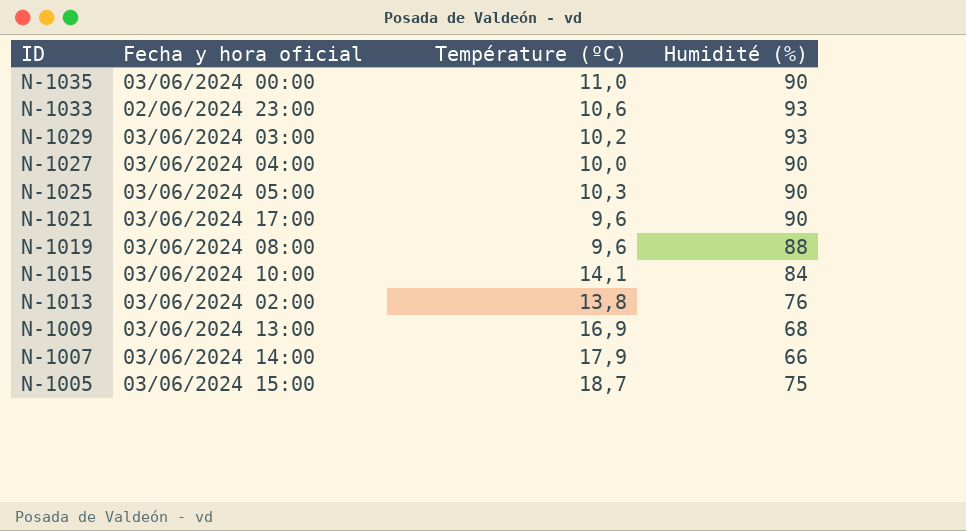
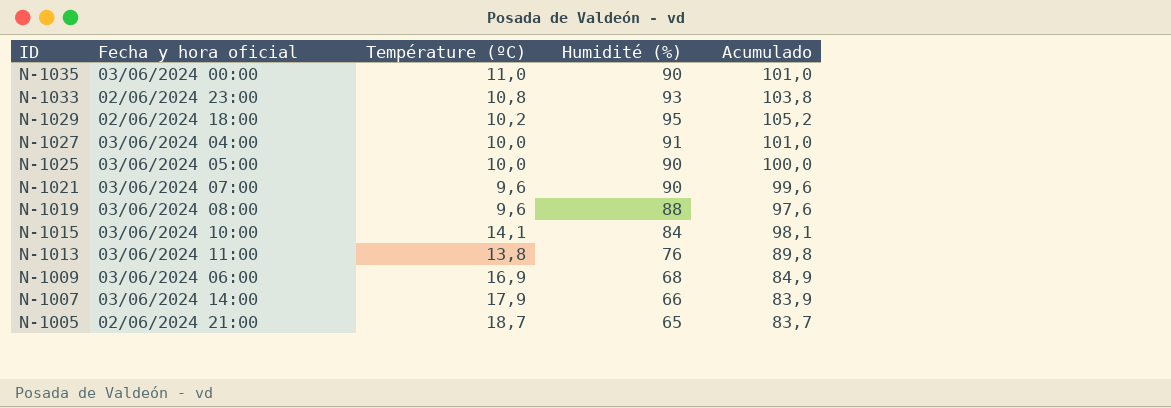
column Acumulado | formula: none -> [Température (ºC)] + [Humidité (%)]
N-1033 | Température (ºC): 10,6 -> 10,8
N-1029 | Fecha y hora oficial: 03/06/2024 03:00 -> 02/06/2024 18:00
N-1029 | Humidité (%): 93 -> 95
N-1027 | Humidité (%): 90 -> 91
N-1025 | Température (ºC): 10,3 -> 10,0
N-1021 | Fecha y hora oficial: 03/06/2024 17:00 -> 03/06/2024 07:00
N-1013 | Fecha y hora oficial: 03/06/2024 02:00 -> 03/06/2024 11:00
N-1009 | Fecha y hora oficial: 03/06/2024 13:00 -> 03/06/2024 06:00
N-1005 | Fecha y hora oficial: 03/06/2024 15:00 -> 02/06/2024 21:00
N-1005 | Humidité (%): 75 -> 65

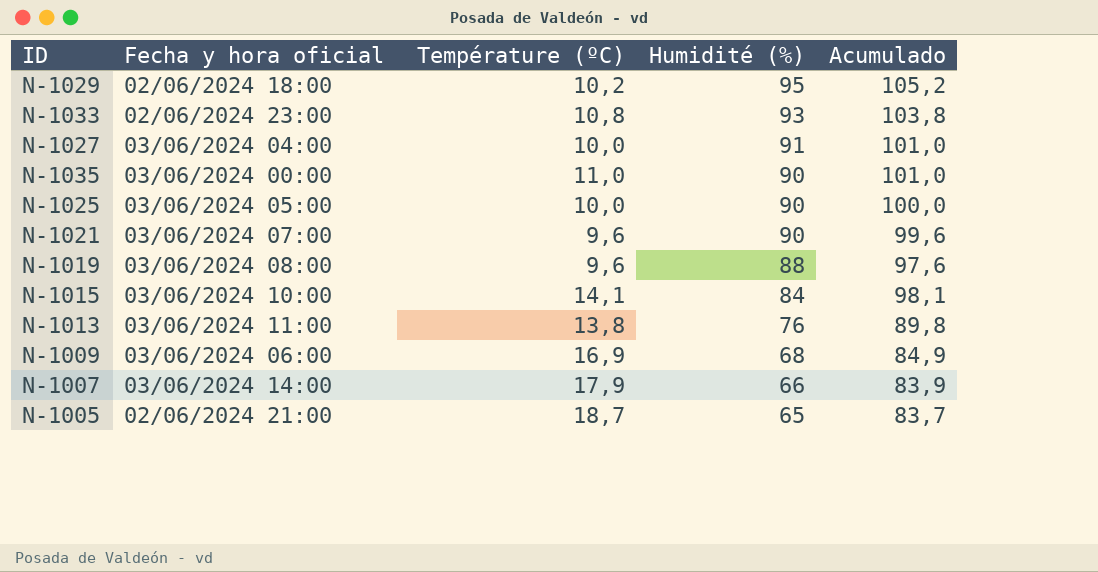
row order: ID descending -> Humidité (%) descending

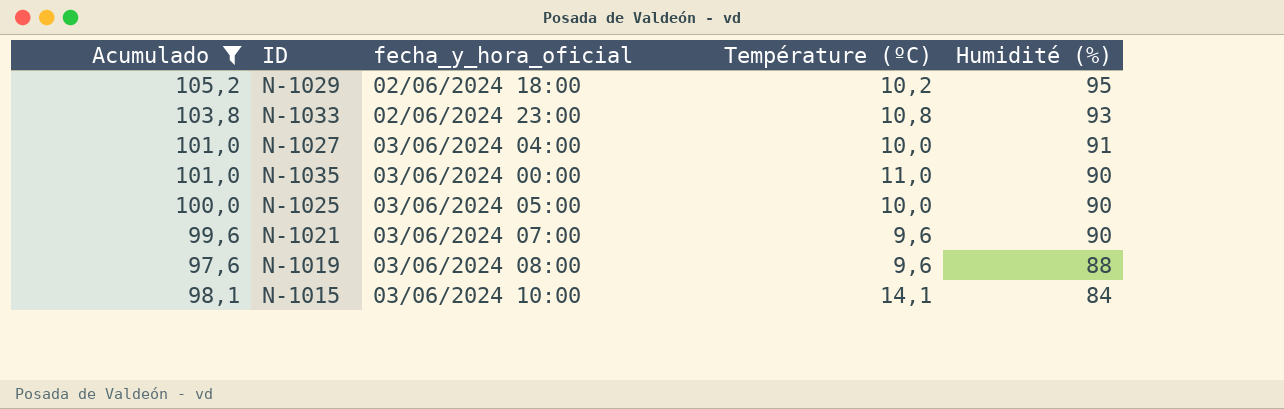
filter: none -> Acumulado >= 97,6
column Acumulado | position: 5 -> 1
column name: Fecha y hora oficial -> fecha_y_hora_oficial

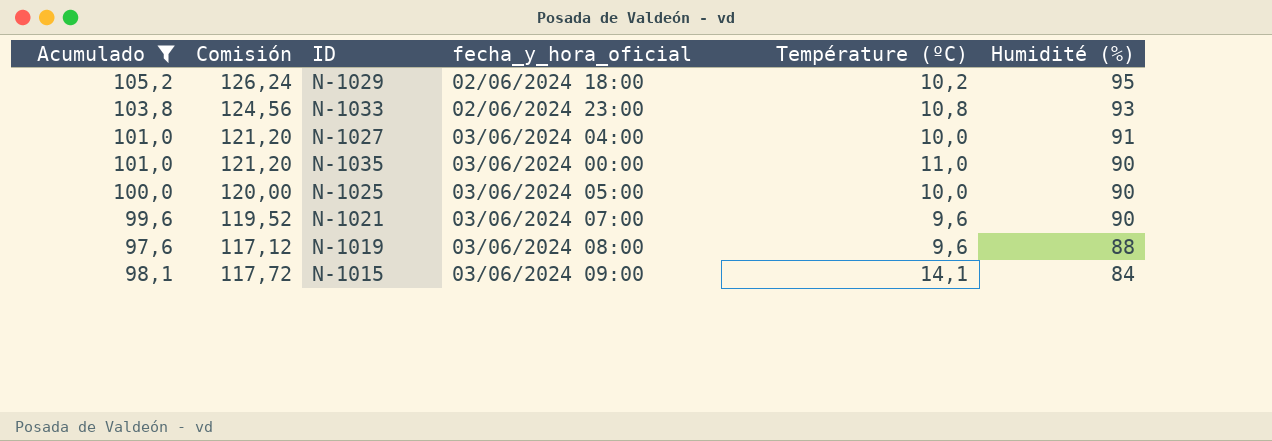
column Comisión | formula: none -> [Acumulado] * 1,2
N-1015 | fecha_y_hora_oficial: 03/06/2024 10:00 -> 03/06/2024 09:00

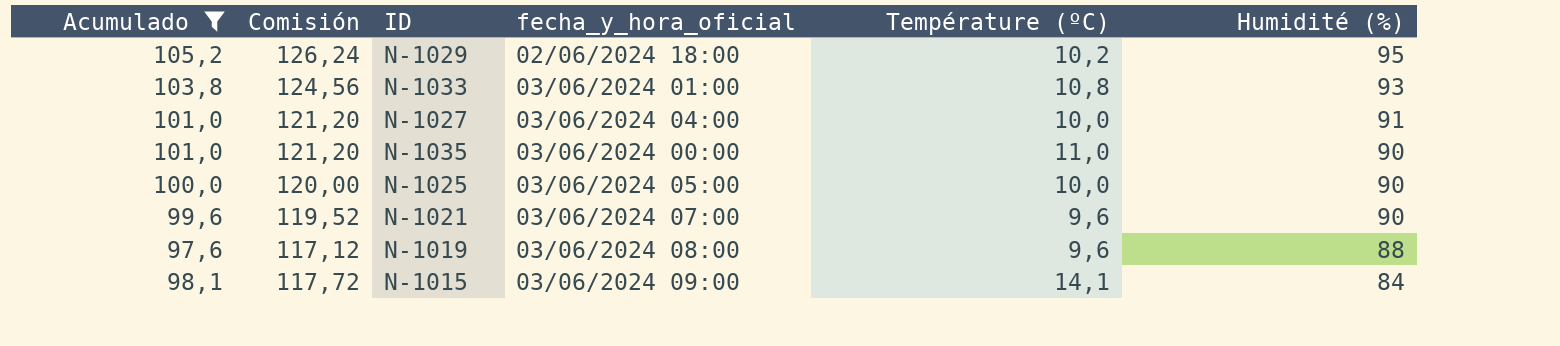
N-1033 | fecha_y_hora_oficial: 02/06/2024 23:00 -> 03/06/2024 01:00

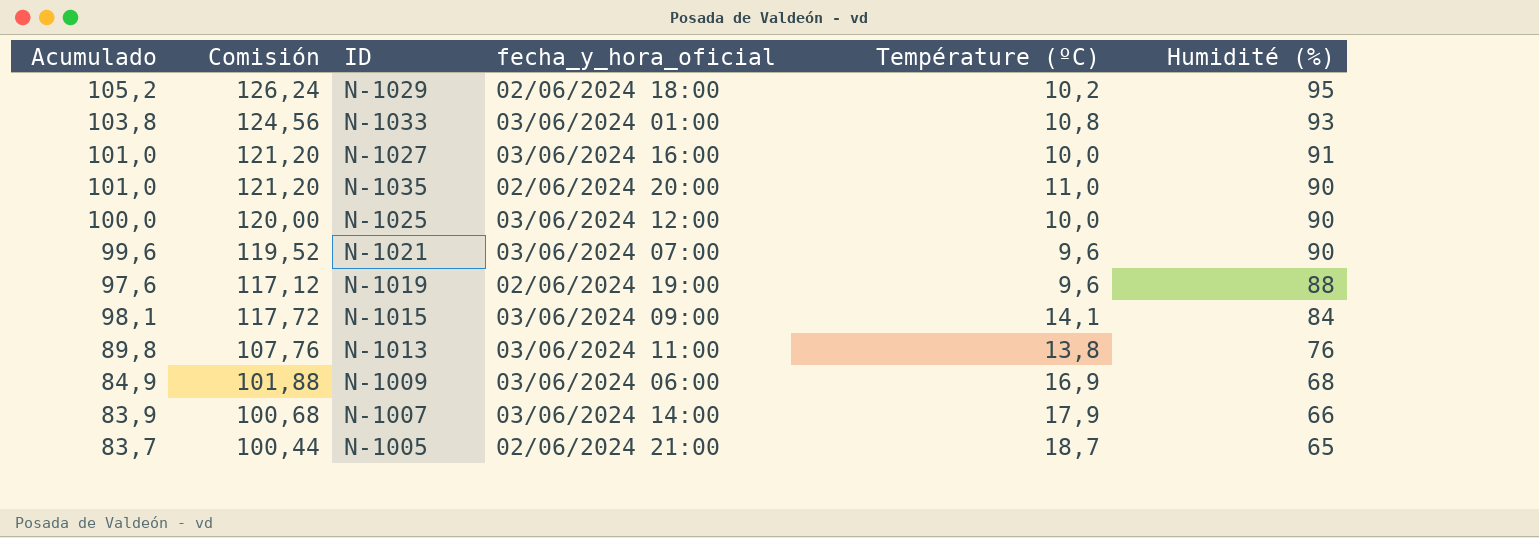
filter: Acumulado >= 97,6 -> none
N-1027 | fecha_y_hora_oficial: 03/06/2024 04:00 -> 03/06/2024 16:00
N-1035 | fecha_y_hora_oficial: 03/06/2024 00:00 -> 02/06/2024 20:00
N-1025 | fecha_y_hora_oficial: 03/06/2024 05:00 -> 03/06/2024 12:00
N-1019 | fecha_y_hora_oficial: 03/06/2024 08:00 -> 02/06/2024 19:00

